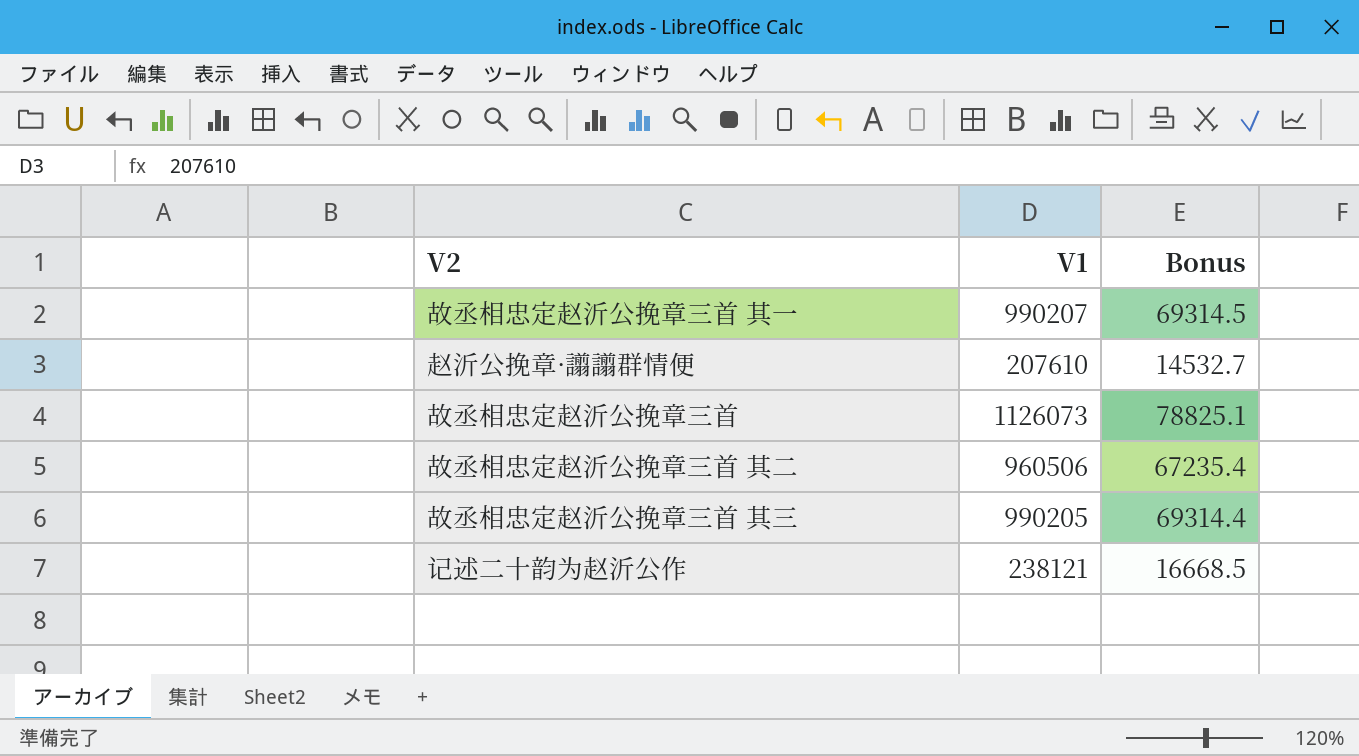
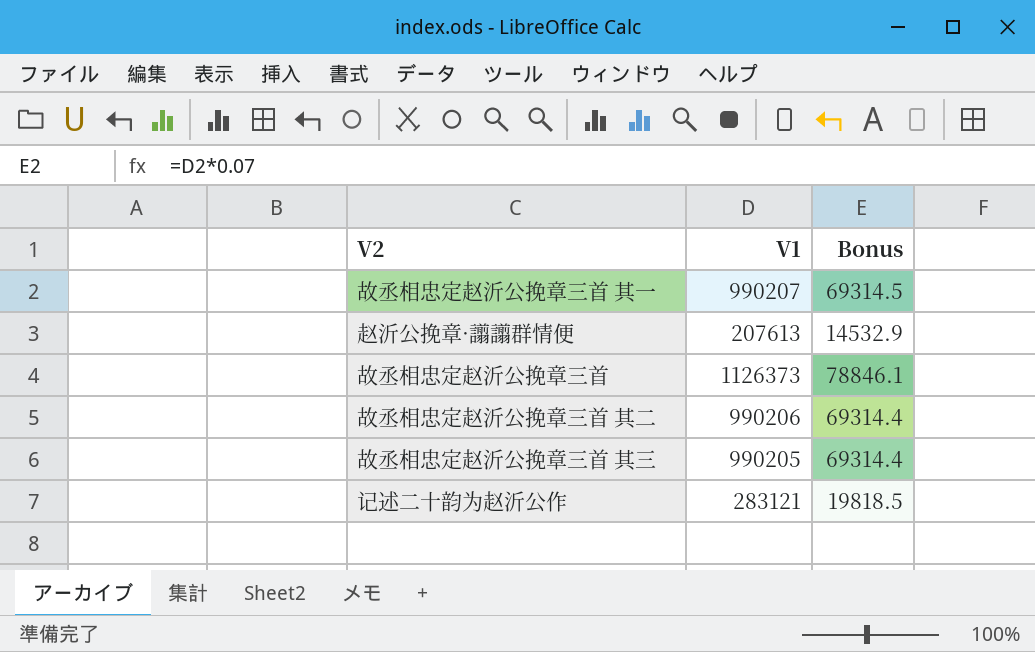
赵沂公挽章·譾譾群情便 | V1: 207610 -> 207613
赵沂公挽章·譾譾群情便 | Bonus: 14532.7 -> 14532.9
故丞相忠定赵沂公挽章三首 | V1: 1126073 -> 1126373
故丞相忠定赵沂公挽章三首 | Bonus: 78825.1 -> 78846.1
故丞相忠定赵沂公挽章三首 其二 | V1: 960506 -> 990206
故丞相忠定赵沂公挽章三首 其二 | Bonus: 67235.4 -> 69314.4
记述二十韵为赵沂公作 | V1: 238121 -> 283121
记述二十韵为赵沂公作 | Bonus: 16668.5 -> 19818.5

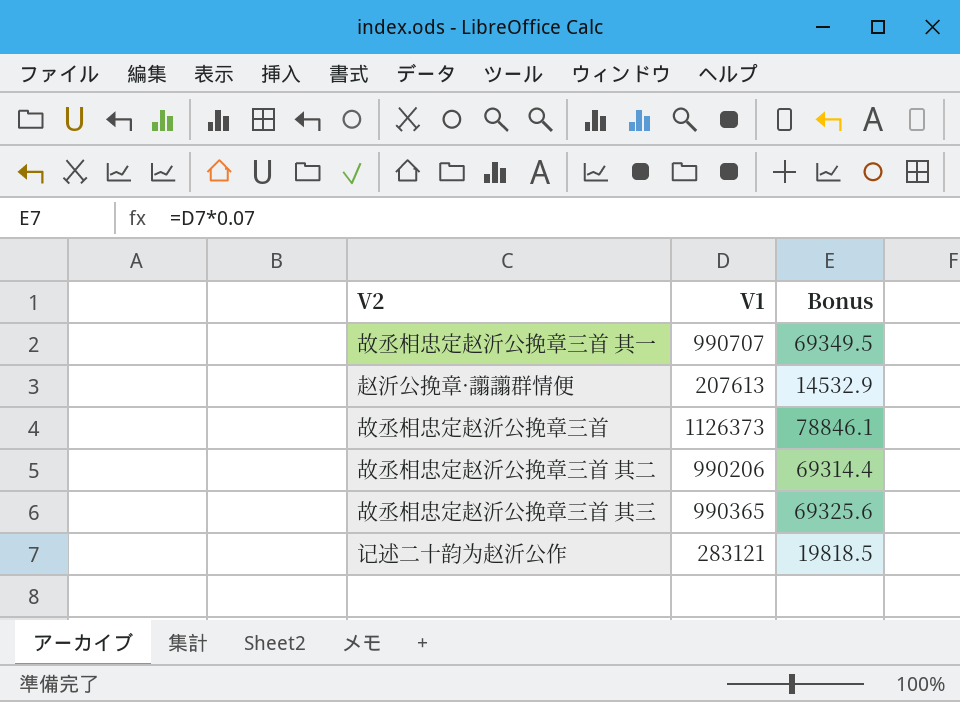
故丞相忠定赵沂公挽章三首 其一 | V1: 990207 -> 990707
故丞相忠定赵沂公挽章三首 其一 | Bonus: 69314.5 -> 69349.5
故丞相忠定赵沂公挽章三首 其三 | V1: 990205 -> 990365
故丞相忠定赵沂公挽章三首 其三 | Bonus: 69314.4 -> 69325.6

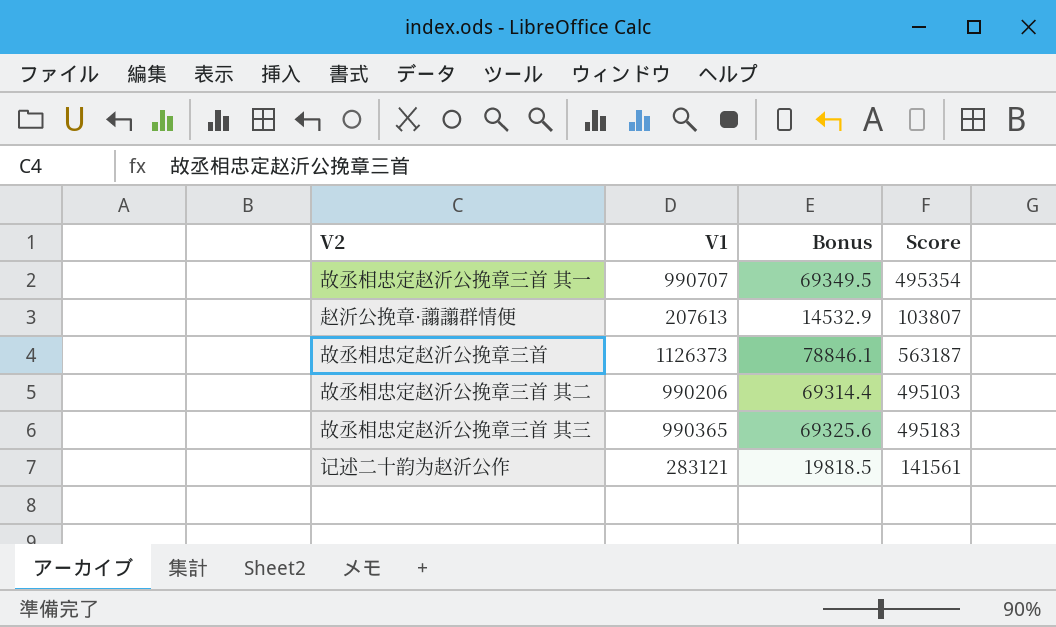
column Score | formula: none -> [V1] * 0.5

